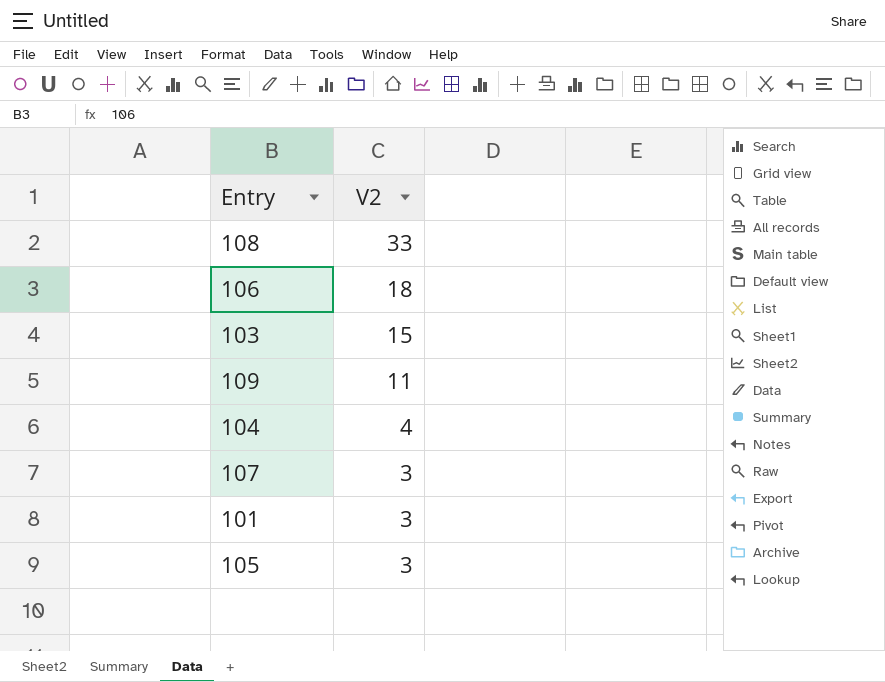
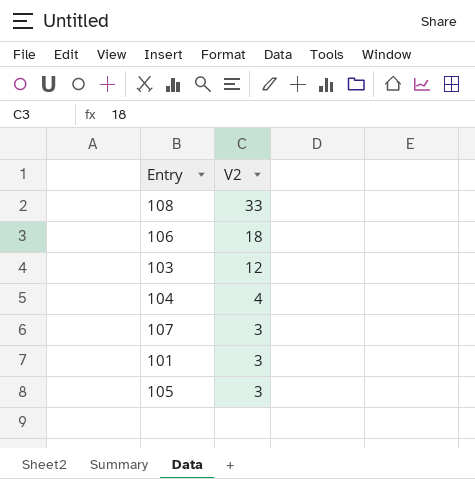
row 109: 11 -> none
103 | V2: 15 -> 12

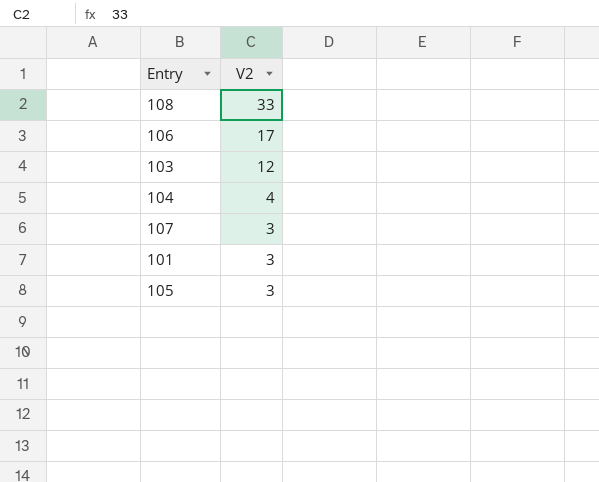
106 | V2: 18 -> 17

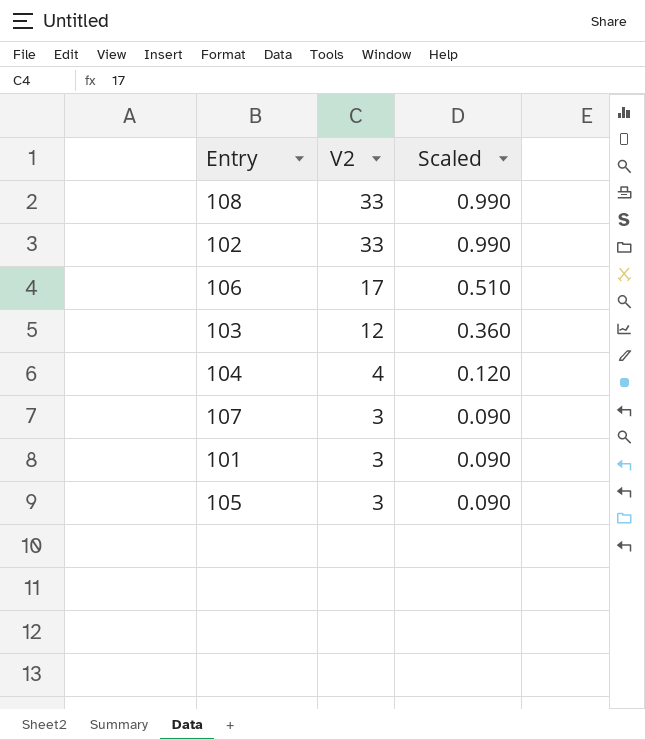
column Scaled | formula: none -> [V2] * 0.03
row 102: none -> 33 | 0.990

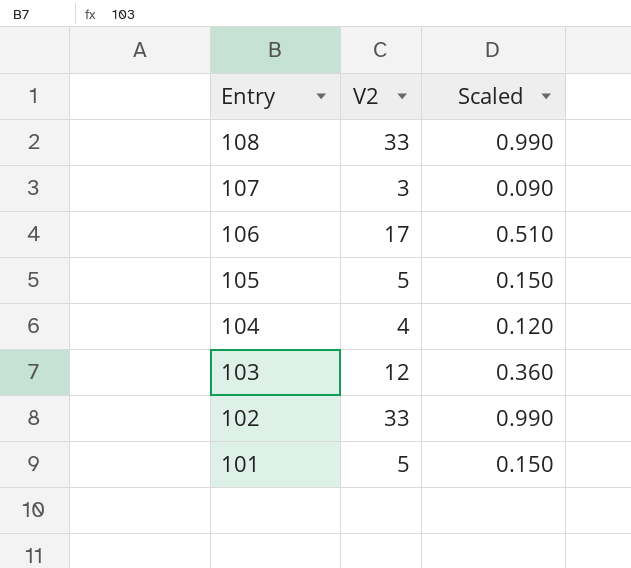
row order: V2 descending -> Entry descending
105 | V2: 3 -> 5
105 | Scaled: 0.090 -> 0.150
101 | V2: 3 -> 5
101 | Scaled: 0.090 -> 0.150

